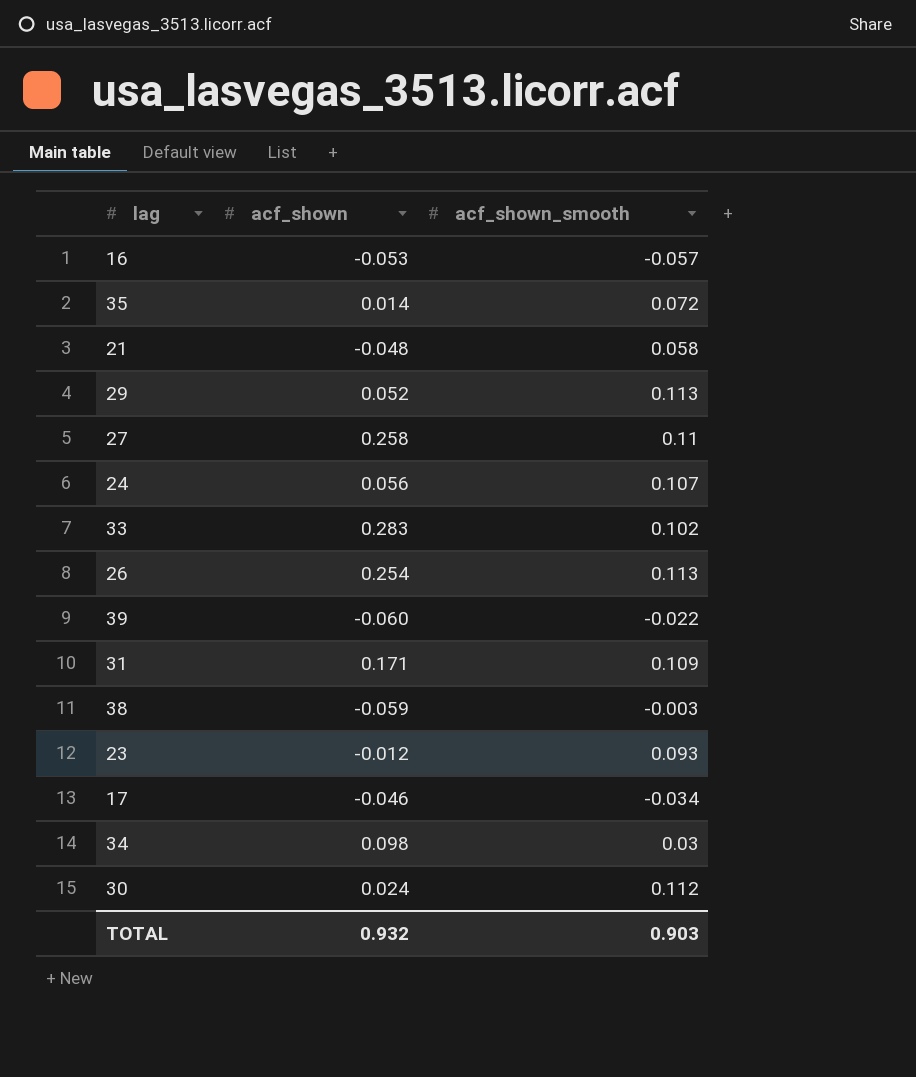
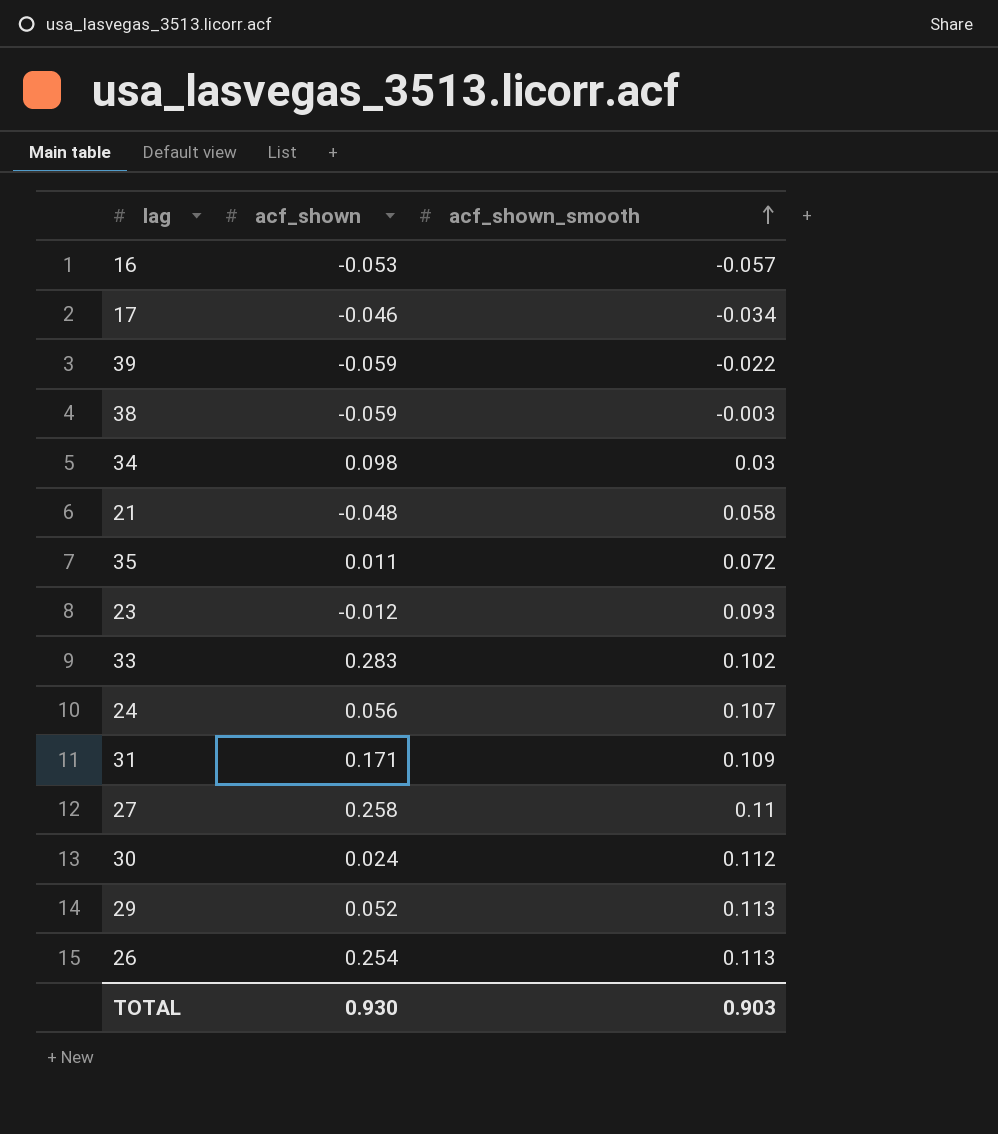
row order: none -> acf_shown_smooth ascending
39 | acf_shown: -0.060 -> -0.059
35 | acf_shown: 0.014 -> 0.011
TOTAL | acf_shown: 0.932 -> 0.930

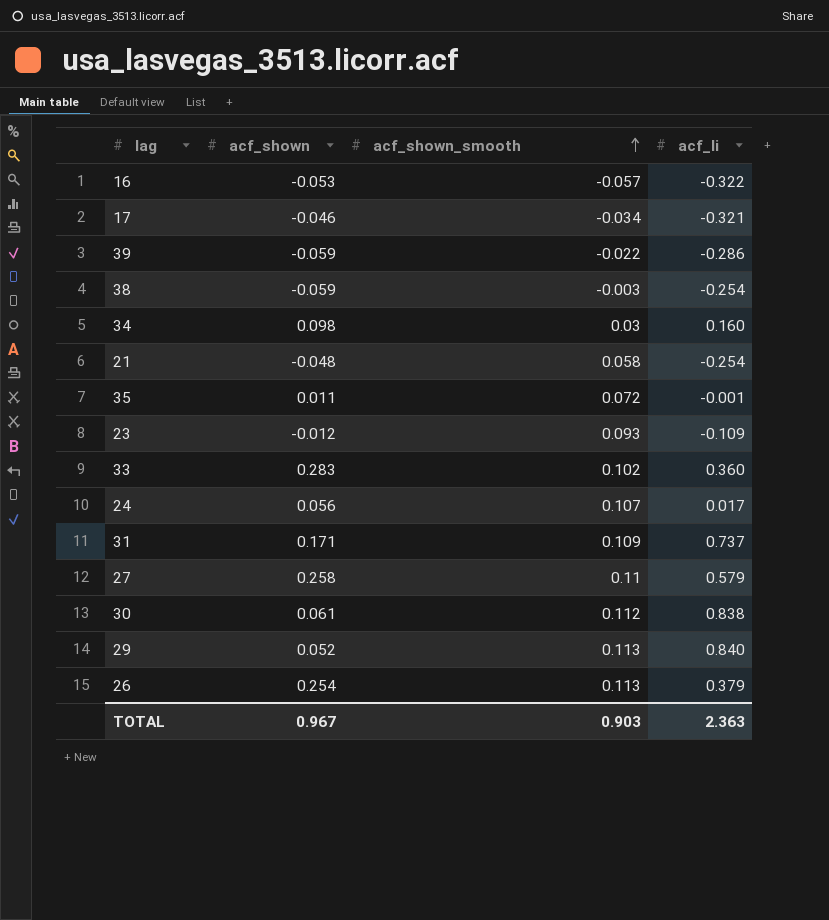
column acf_li | position: none -> 4
30 | acf_shown: 0.024 -> 0.061
TOTAL | acf_shown: 0.930 -> 0.967

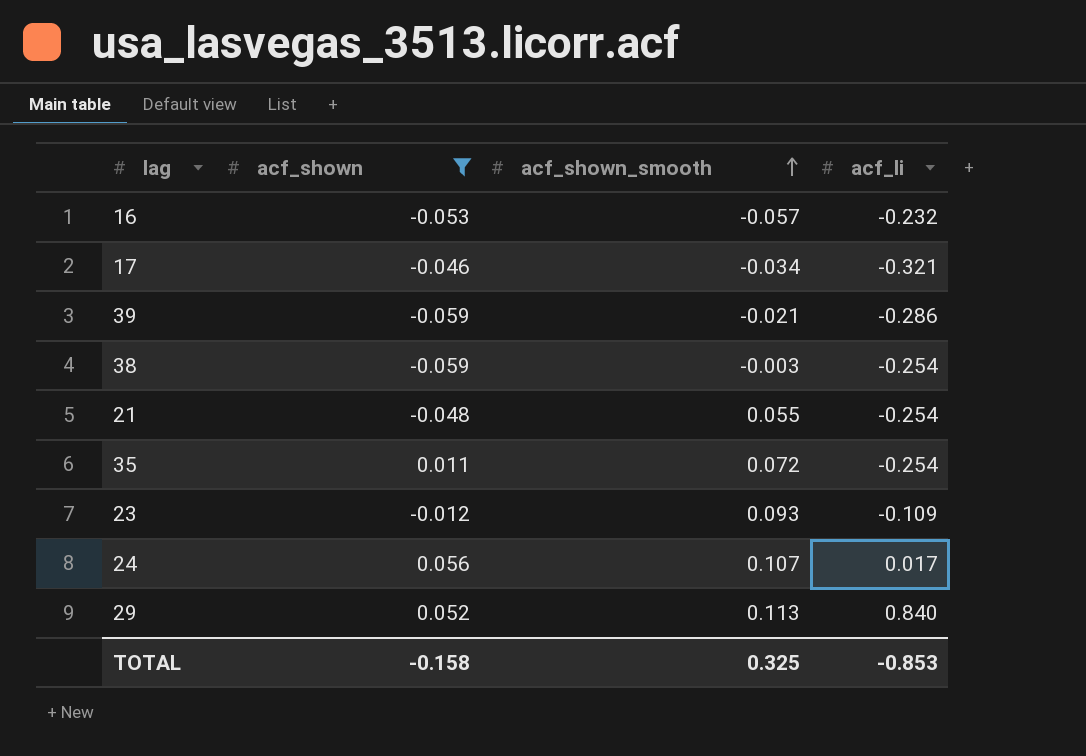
filter: none -> acf_shown <= 0.056
16 | acf_li: -0.322 -> -0.232
39 | acf_shown_smooth: -0.022 -> -0.021
21 | acf_shown_smooth: 0.058 -> 0.055
35 | acf_li: -0.001 -> -0.254
TOTAL | acf_shown: 0.967 -> -0.158
TOTAL | acf_shown_smooth: 0.903 -> 0.325
TOTAL | acf_li: 2.363 -> -0.853

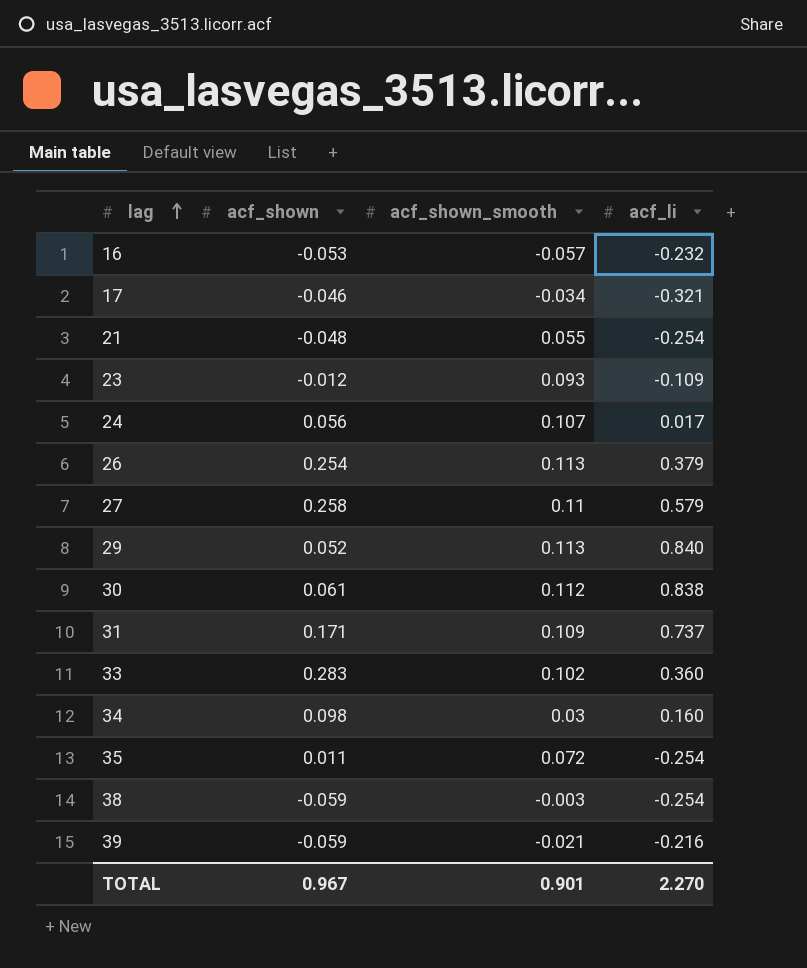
filter: acf_shown <= 0.056 -> none
row order: acf_shown_smooth ascending -> lag ascending
39 | acf_li: -0.286 -> -0.216
TOTAL | acf_shown: -0.158 -> 0.967
TOTAL | acf_shown_smooth: 0.325 -> 0.901
TOTAL | acf_li: -0.853 -> 2.270

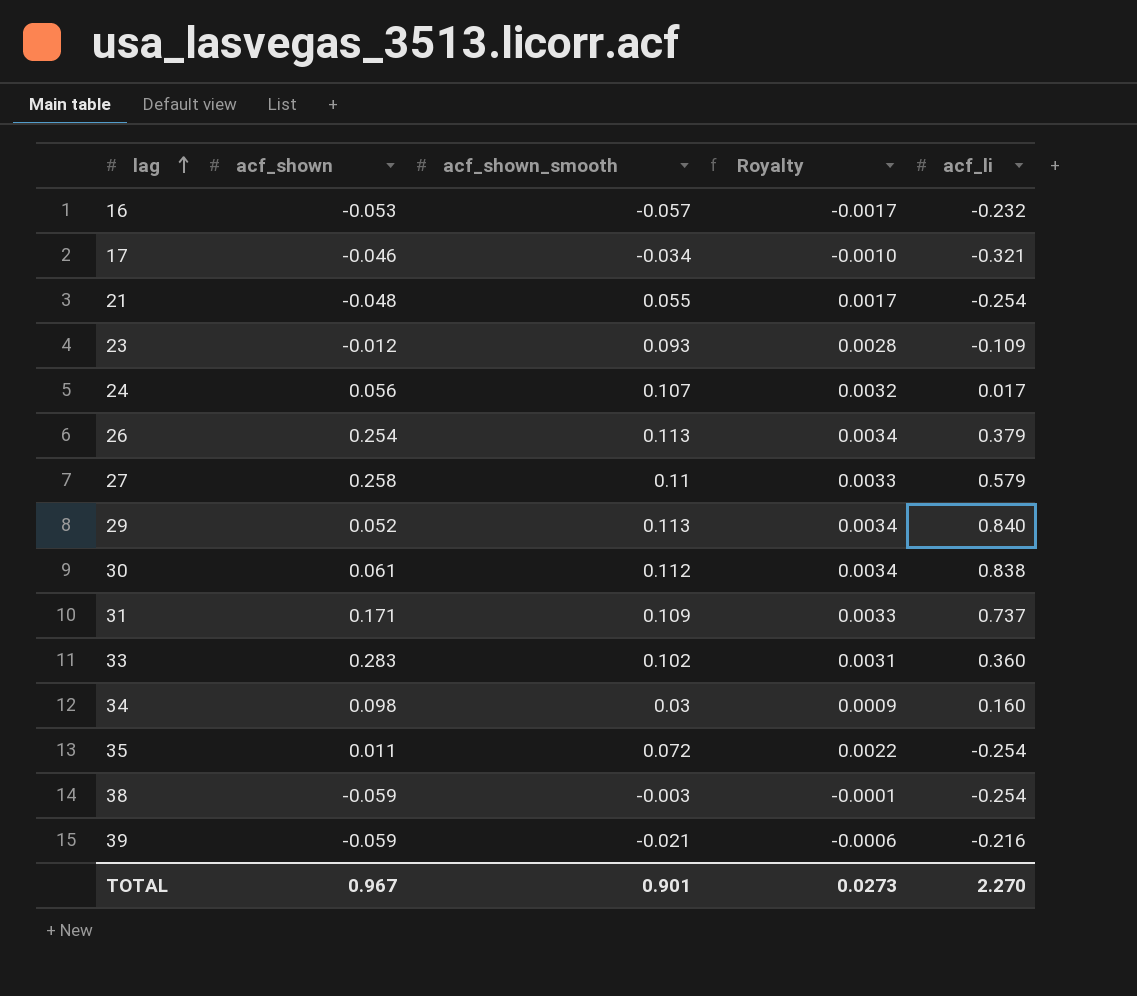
column Royalty | formula: none -> [acf_shown_smooth] * 0.03

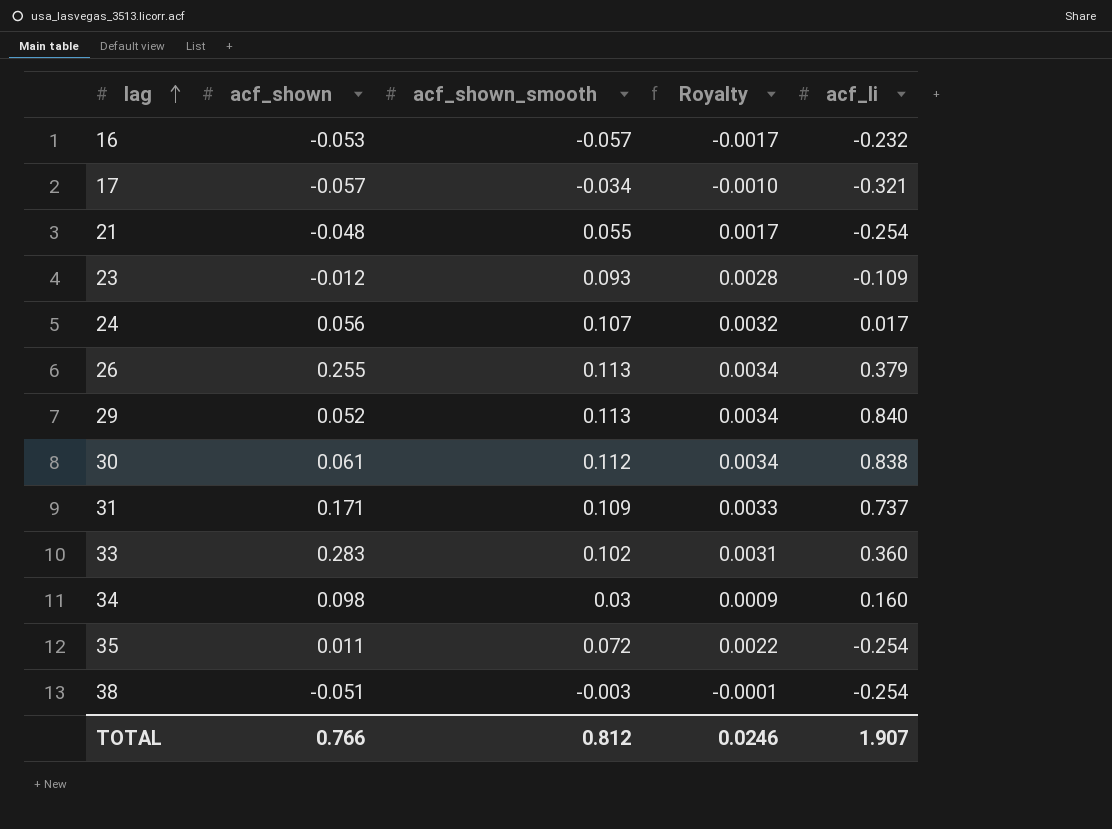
row 27: 0.258 | 0.11 | 0.0033 | 0.579 -> none
row 39: -0.059 | -0.021 | -0.0006 | -0.216 -> none
17 | acf_shown: -0.046 -> -0.057
26 | acf_shown: 0.254 -> 0.255
38 | acf_shown: -0.059 -> -0.051
TOTAL | acf_shown: 0.967 -> 0.766
TOTAL | acf_shown_smooth: 0.901 -> 0.812
TOTAL | Royalty: 0.0273 -> 0.0246
TOTAL | acf_li: 2.270 -> 1.907

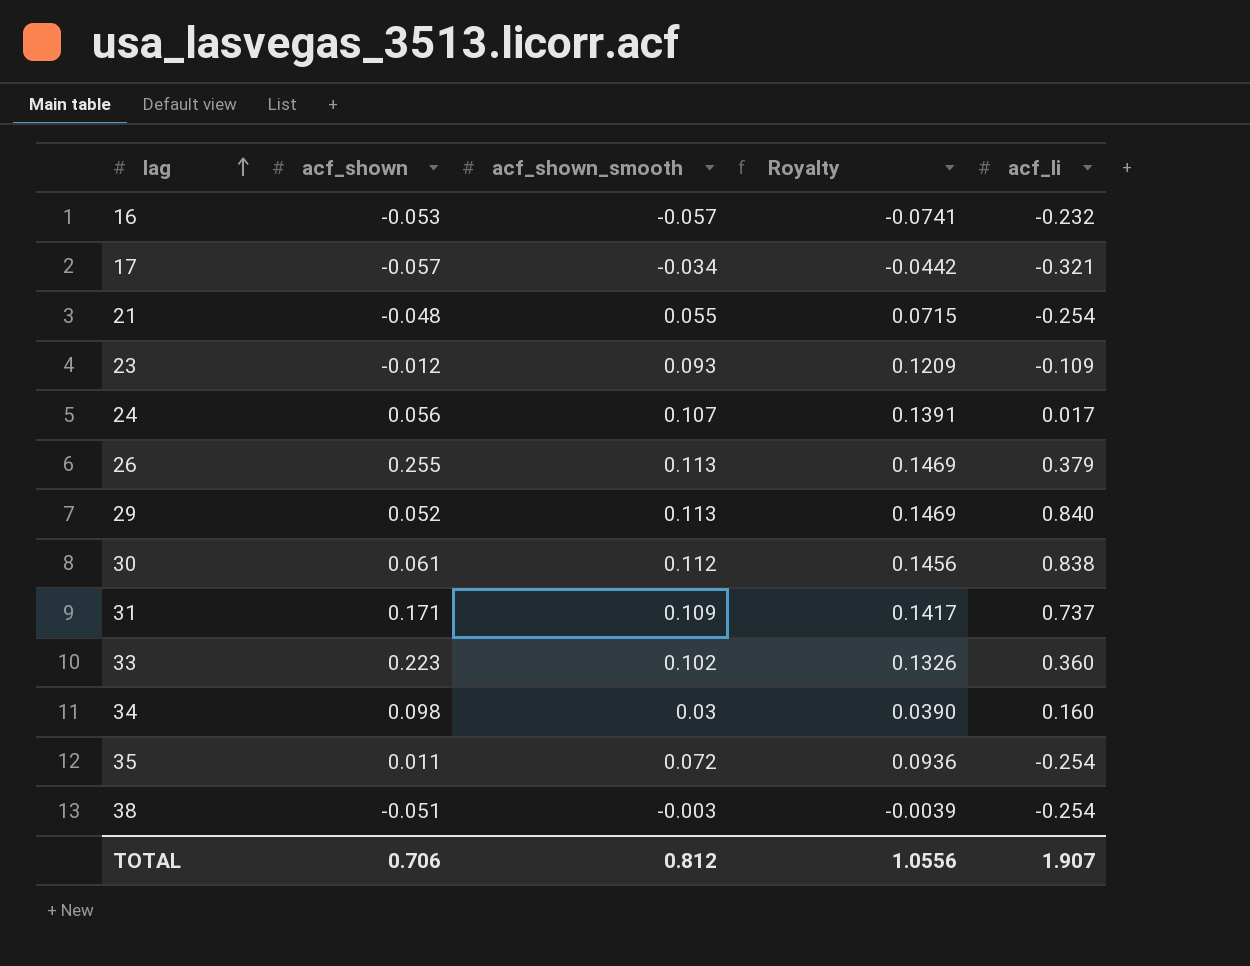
column Royalty | formula: [acf_shown_smooth] * 0.03 -> [acf_shown_smooth] * 1.3
33 | acf_shown: 0.283 -> 0.223
TOTAL | acf_shown: 0.766 -> 0.706
TOTAL | Royalty: 0.0246 -> 1.0556

